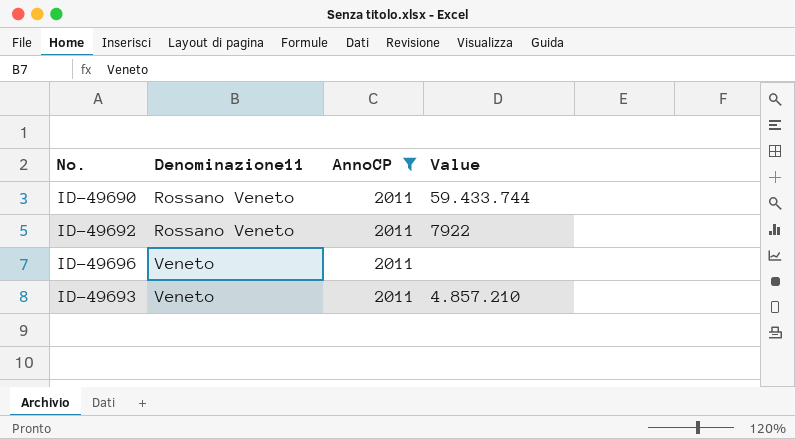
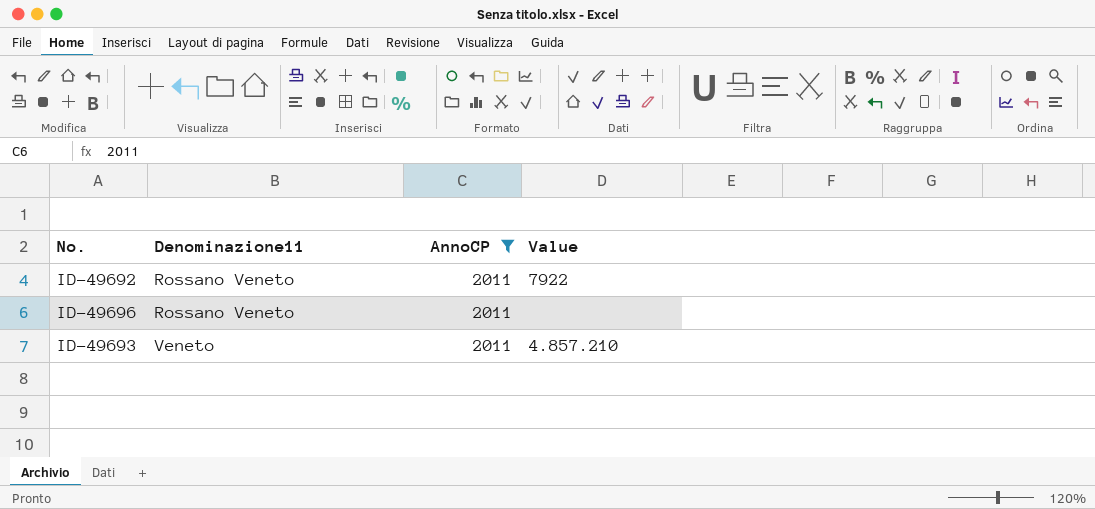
row ID-49690: Rossano Veneto | 2011 | 59.433.744 -> none
ID-49696 | Denominazione11: Veneto -> Rossano Veneto

